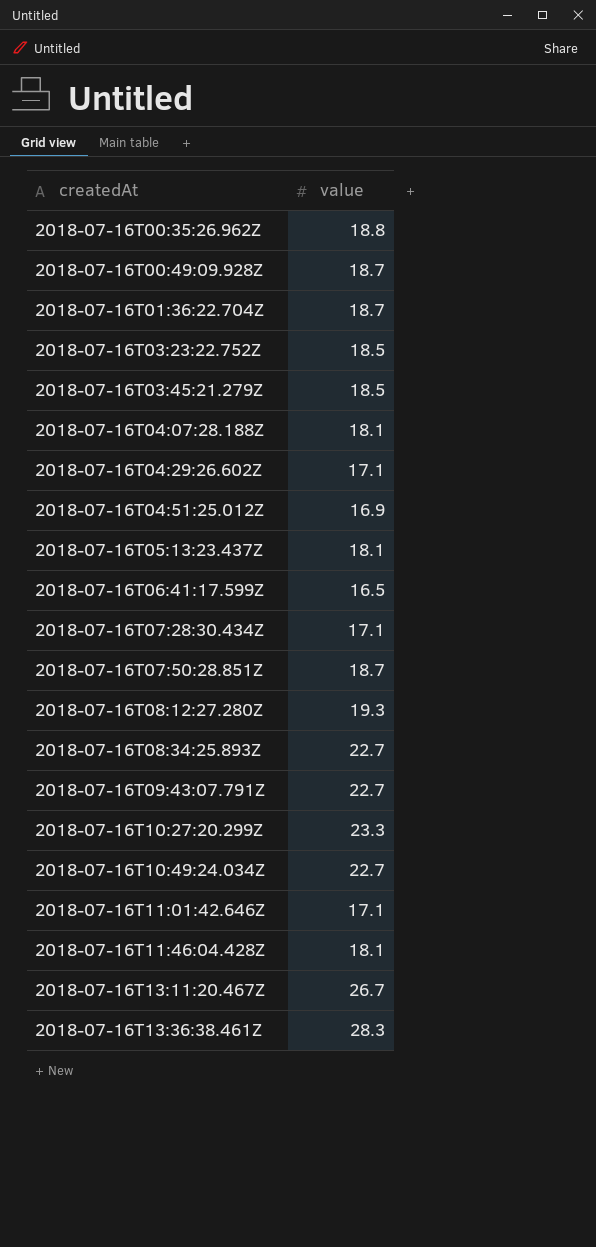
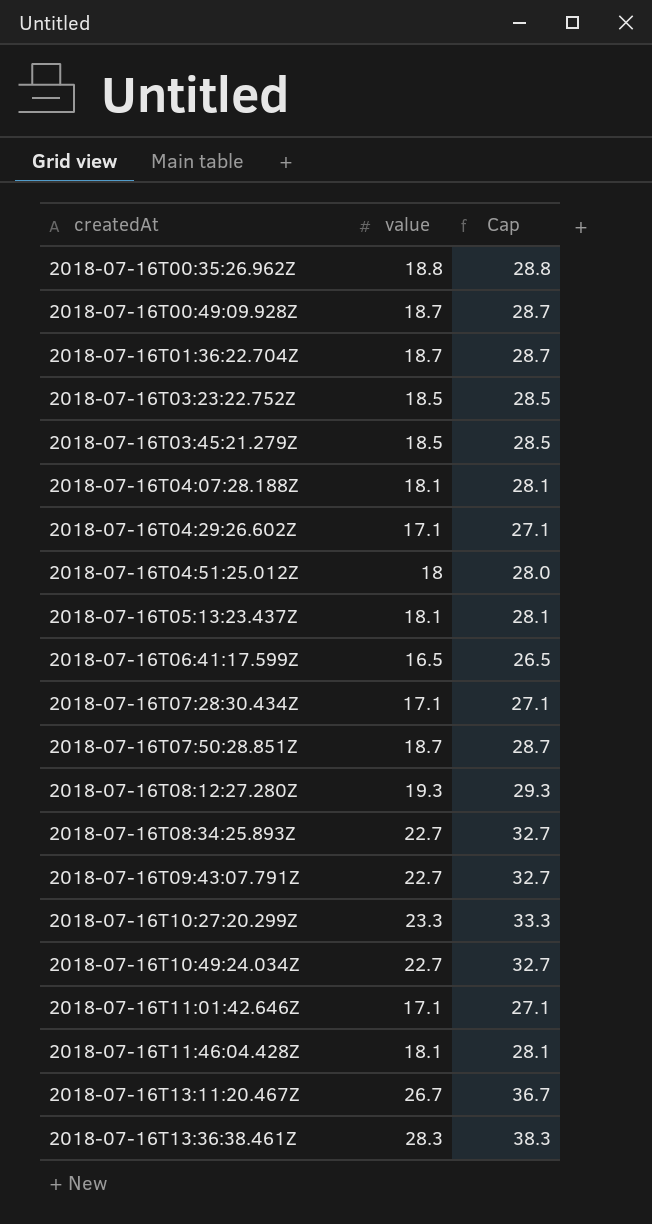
column Cap | formula: none -> [value] + 10
2018-07-16T04:51:25.012Z | value: 16.9 -> 18

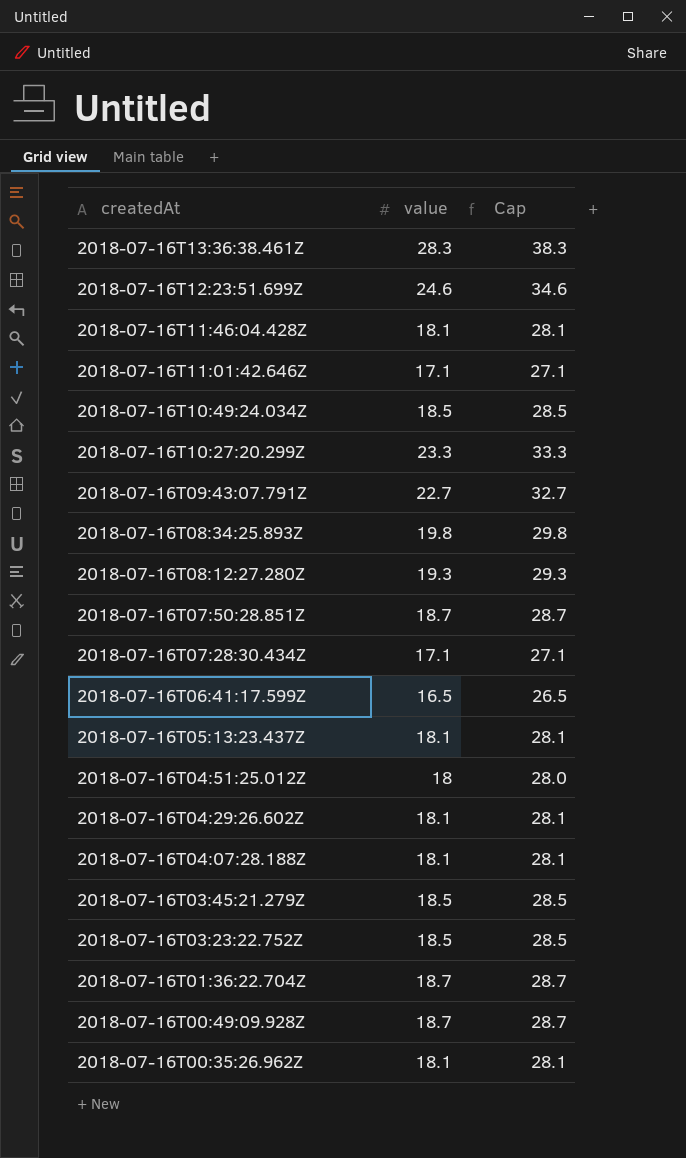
row order: createdAt ascending -> createdAt descending
row 2018-07-16T13:11:20.467Z: 26.7 | 36.7 -> none
row 2018-07-16T12:23:51.699Z: none -> 24.6 | 34.6
2018-07-16T10:49:24.034Z | value: 22.7 -> 18.5
2018-07-16T10:49:24.034Z | Cap: 32.7 -> 28.5
2018-07-16T08:34:25.893Z | value: 22.7 -> 19.8
2018-07-16T08:34:25.893Z | Cap: 32.7 -> 29.8
2018-07-16T04:29:26.602Z | value: 17.1 -> 18.1
2018-07-16T04:29:26.602Z | Cap: 27.1 -> 28.1
2018-07-16T00:35:26.962Z | value: 18.8 -> 18.1
2018-07-16T00:35:26.962Z | Cap: 28.8 -> 28.1

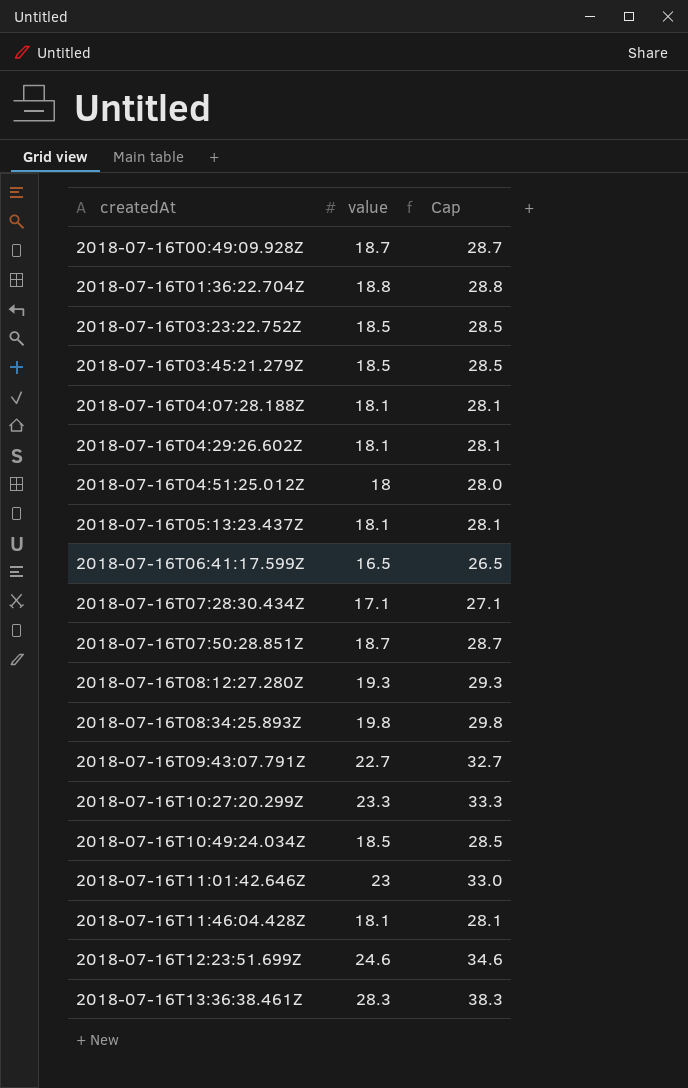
row order: createdAt descending -> createdAt ascending
row 2018-07-16T00:35:26.962Z: 18.1 | 28.1 -> none
2018-07-16T01:36:22.704Z | value: 18.7 -> 18.8
2018-07-16T01:36:22.704Z | Cap: 28.7 -> 28.8
2018-07-16T11:01:42.646Z | value: 17.1 -> 23
2018-07-16T11:01:42.646Z | Cap: 27.1 -> 33.0

